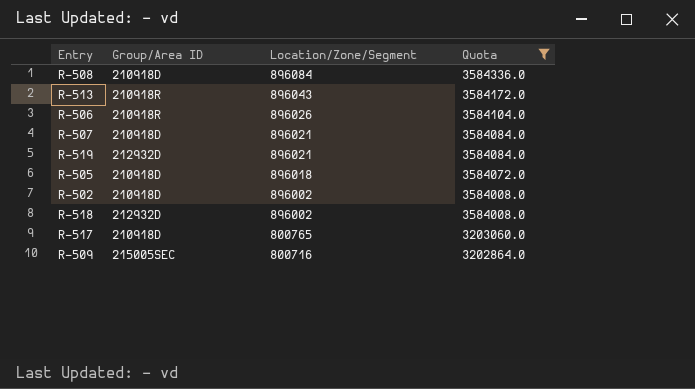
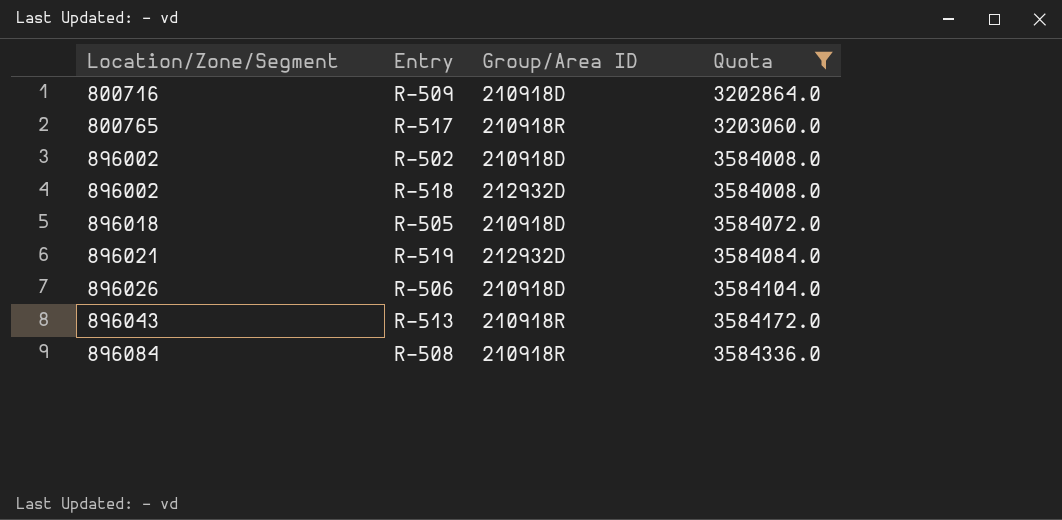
row order: Location/Zone/Segment descending -> Location/Zone/Segment ascending
column Location/Zone/Segment | position: 3 -> 1
row R-507: 210918D | 896021 | 3584084.0 -> none
R-509 | Group/Area ID: 215005SEC -> 210918D
R-517 | Group/Area ID: 210918D -> 210918R
R-506 | Group/Area ID: 210918R -> 210918D
R-508 | Group/Area ID: 210918D -> 210918R

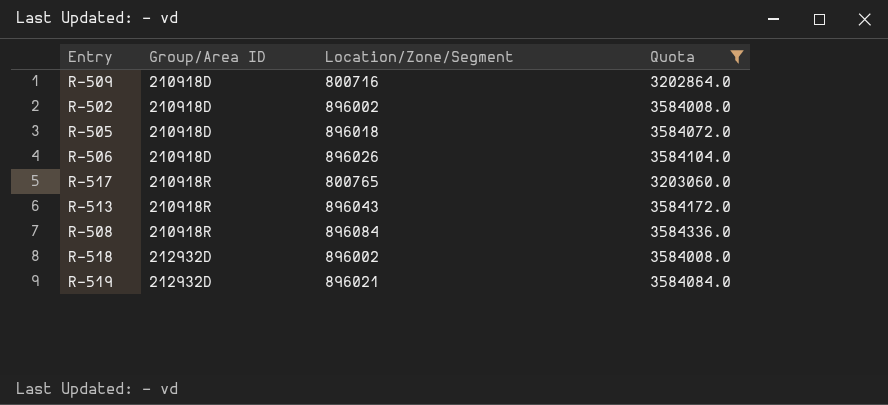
row order: Location/Zone/Segment ascending -> Group/Area ID ascending
column Location/Zone/Segment | position: 1 -> 3

